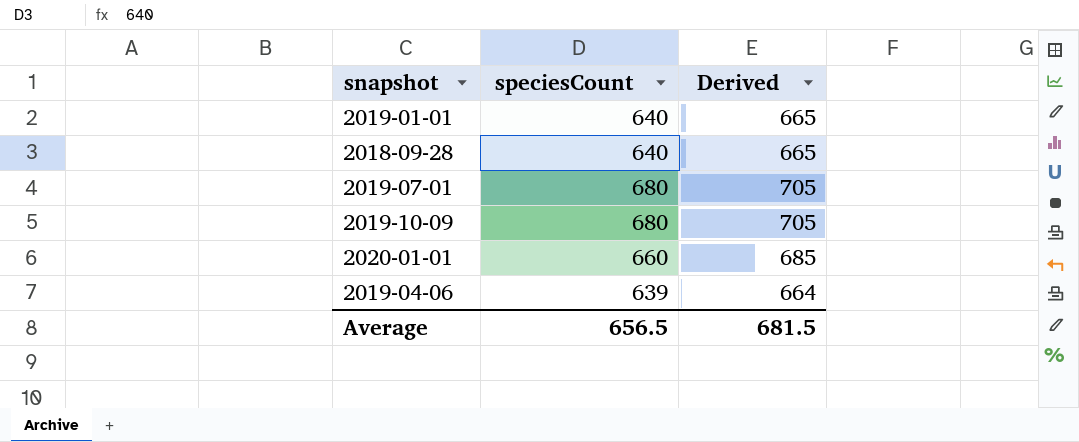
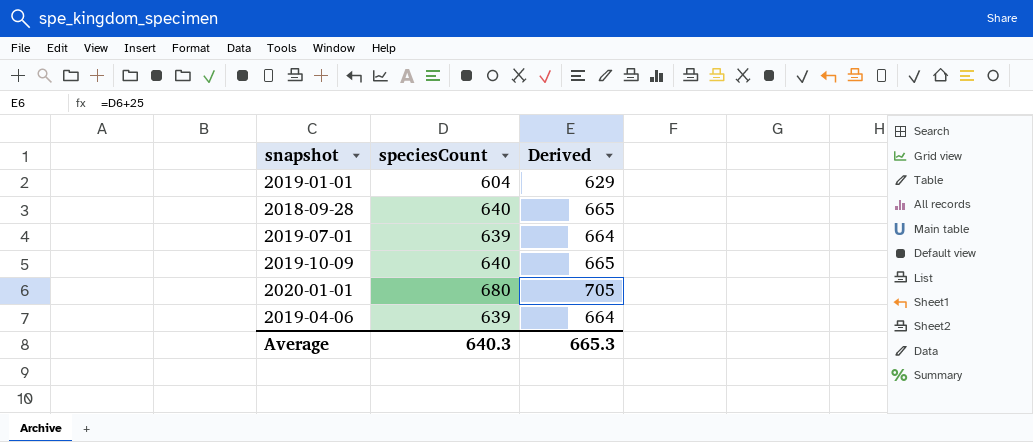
2019-01-01 | speciesCount: 640 -> 604
2019-01-01 | Derived: 665 -> 629
2019-07-01 | speciesCount: 680 -> 639
2019-07-01 | Derived: 705 -> 664
2019-10-09 | speciesCount: 680 -> 640
2019-10-09 | Derived: 705 -> 665
2020-01-01 | speciesCount: 660 -> 680
2020-01-01 | Derived: 685 -> 705
Average | speciesCount: 656.5 -> 640.3
Average | Derived: 681.5 -> 665.3

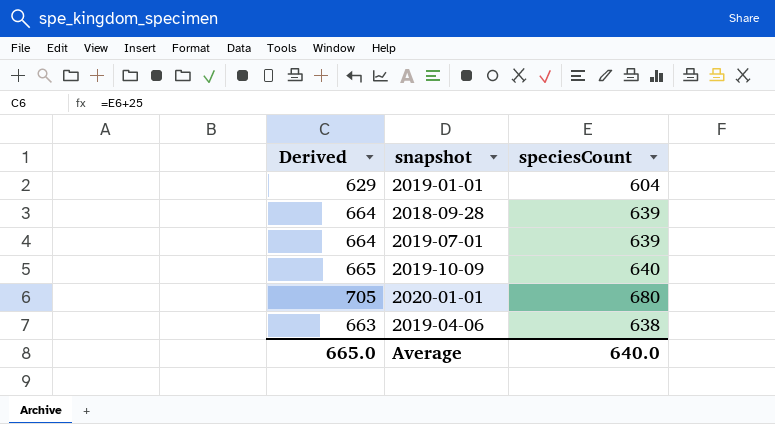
column Derived | position: 3 -> 1
2018-09-28 | Derived: 665 -> 664
2018-09-28 | speciesCount: 640 -> 639
2019-04-06 | Derived: 664 -> 663
2019-04-06 | speciesCount: 639 -> 638
Average | Derived: 665.3 -> 665.0
Average | speciesCount: 640.3 -> 640.0

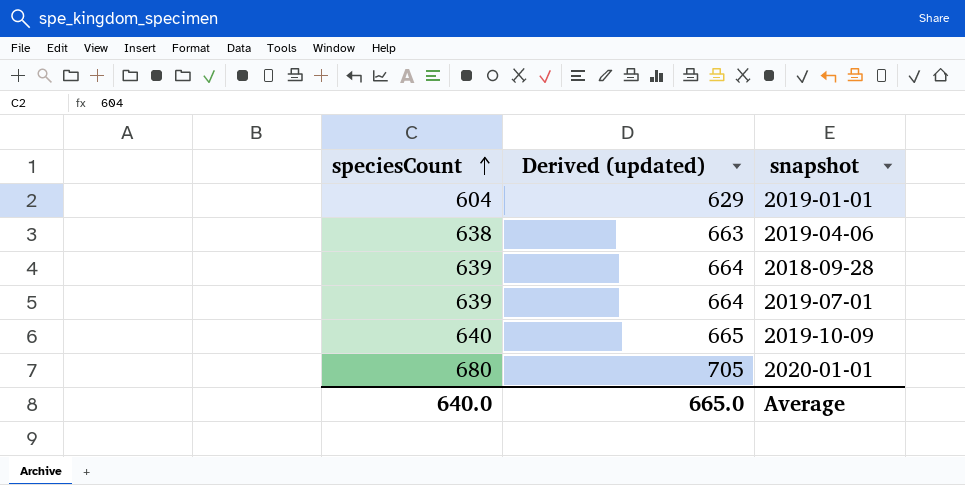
row order: none -> speciesCount ascending
column speciesCount | position: 3 -> 1
column name: Derived -> Derived (updated)

